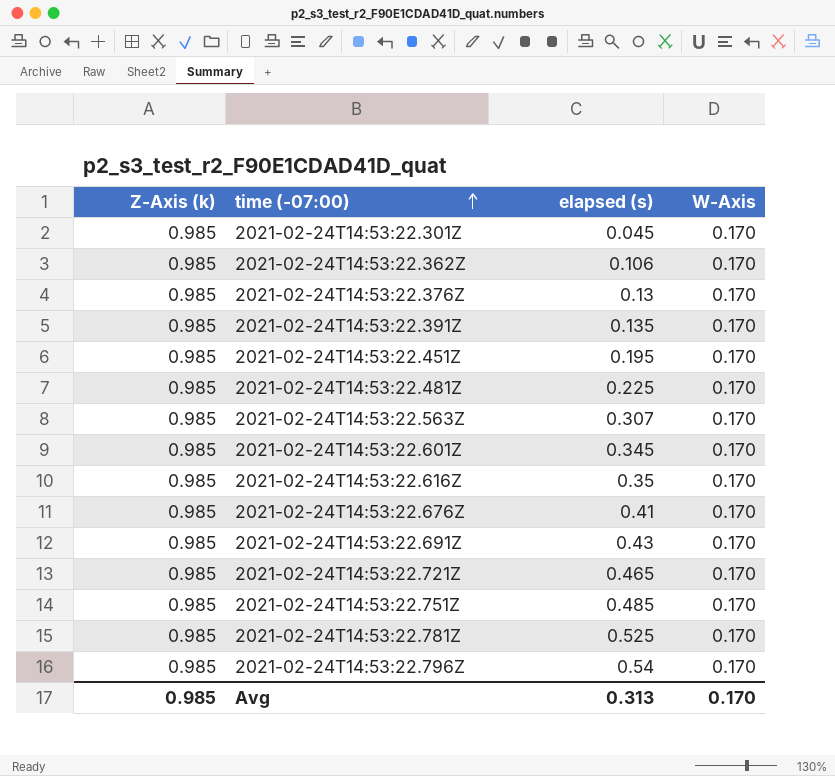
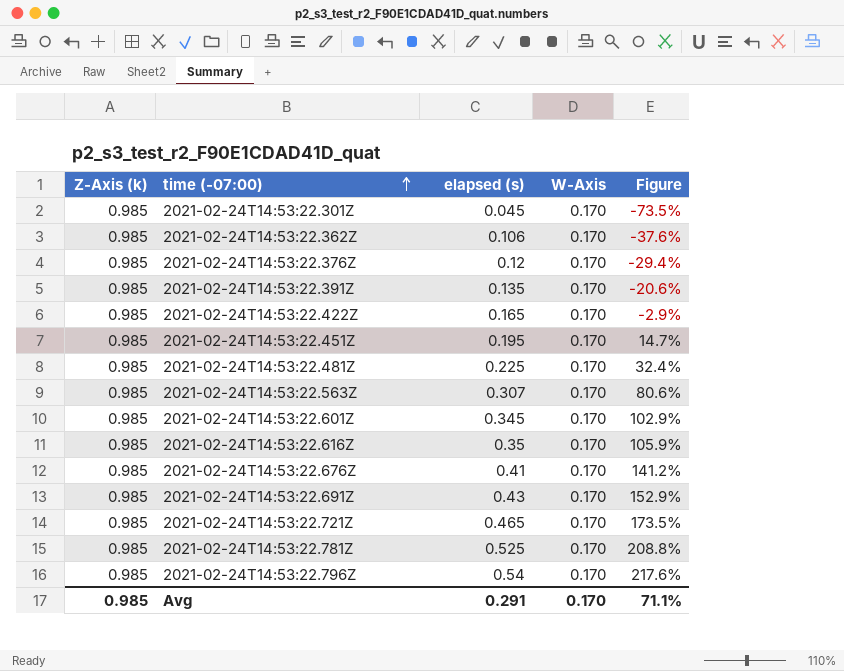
column Figure | formula: none -> ([elapsed (s)] - [W-Axis]) / [W-Axis]
row 2021-02-24T14:53:22.751Z: 0.985 | 0.485 | 0.170 -> none
2021-02-24T14:53:22.376Z | elapsed (s): 0.13 -> 0.12
row 2021-02-24T14:53:22.422Z: none -> 0.985 | 0.165 | 0.170 | -2.9%
Avg | elapsed (s): 0.313 -> 0.291

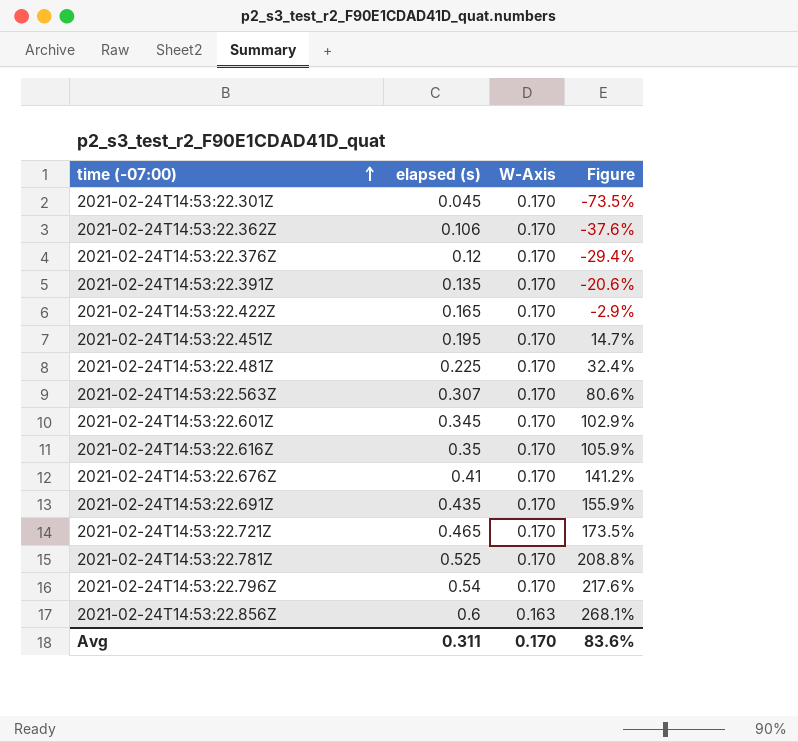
column Z-Axis (k) | position: 1 -> none
2021-02-24T14:53:22.691Z | elapsed (s): 0.43 -> 0.435
2021-02-24T14:53:22.691Z | Figure: 152.9% -> 155.9%
row 2021-02-24T14:53:22.856Z: none -> 0.6 | 0.163 | 268.1%
Avg | elapsed (s): 0.291 -> 0.311
Avg | Figure: 71.1% -> 83.6%

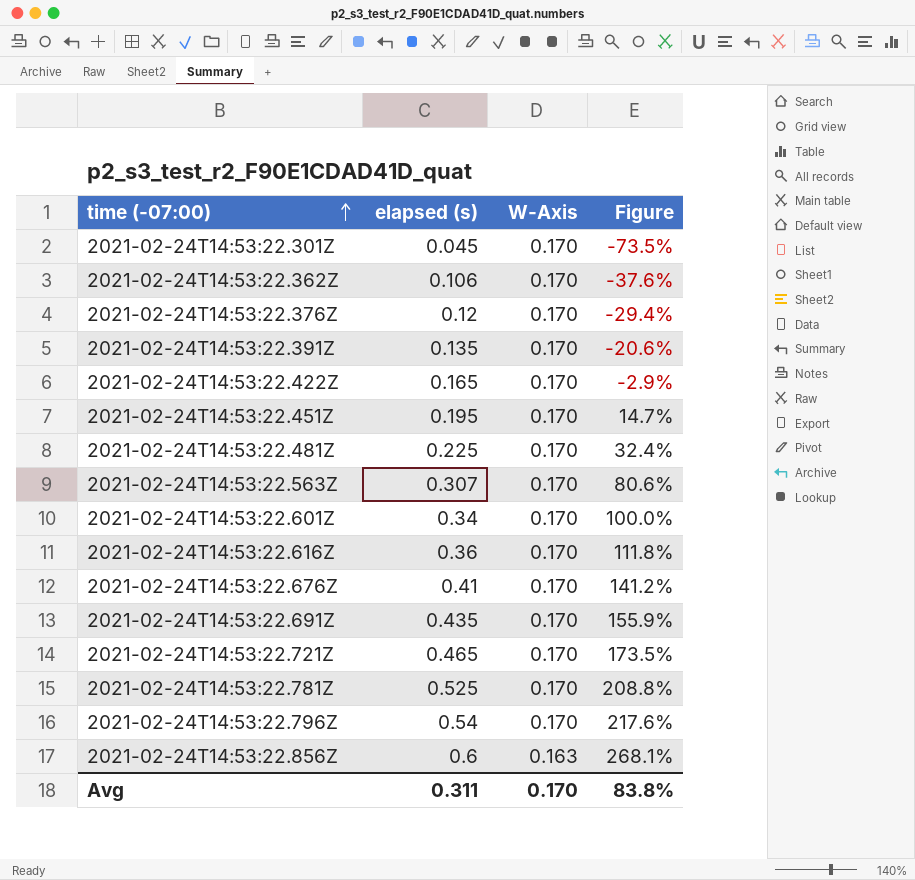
2021-02-24T14:53:22.601Z | elapsed (s): 0.345 -> 0.34
2021-02-24T14:53:22.601Z | Figure: 102.9% -> 100.0%
2021-02-24T14:53:22.616Z | elapsed (s): 0.35 -> 0.36
2021-02-24T14:53:22.616Z | Figure: 105.9% -> 111.8%
Avg | Figure: 83.6% -> 83.8%

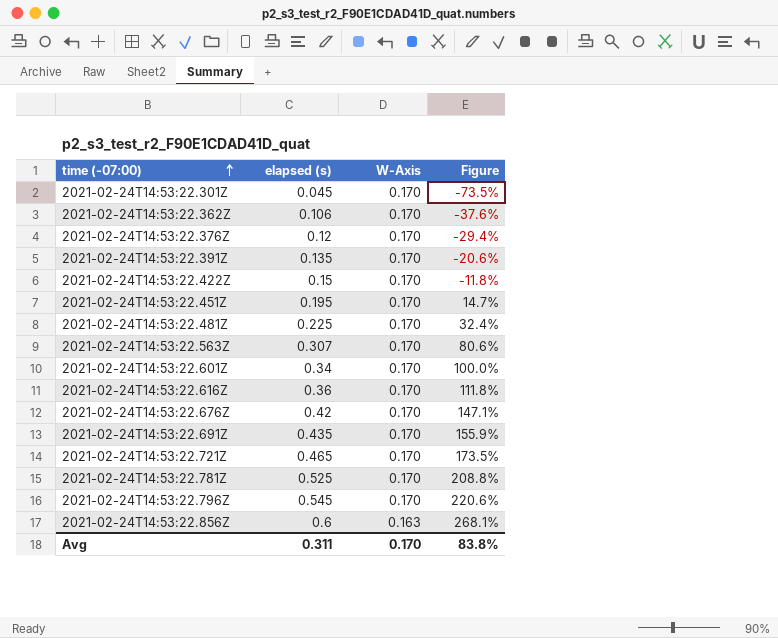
2021-02-24T14:53:22.422Z | elapsed (s): 0.165 -> 0.15
2021-02-24T14:53:22.422Z | Figure: -2.9% -> -11.8%
2021-02-24T14:53:22.676Z | elapsed (s): 0.41 -> 0.42
2021-02-24T14:53:22.676Z | Figure: 141.2% -> 147.1%
2021-02-24T14:53:22.796Z | elapsed (s): 0.54 -> 0.545
2021-02-24T14:53:22.796Z | Figure: 217.6% -> 220.6%

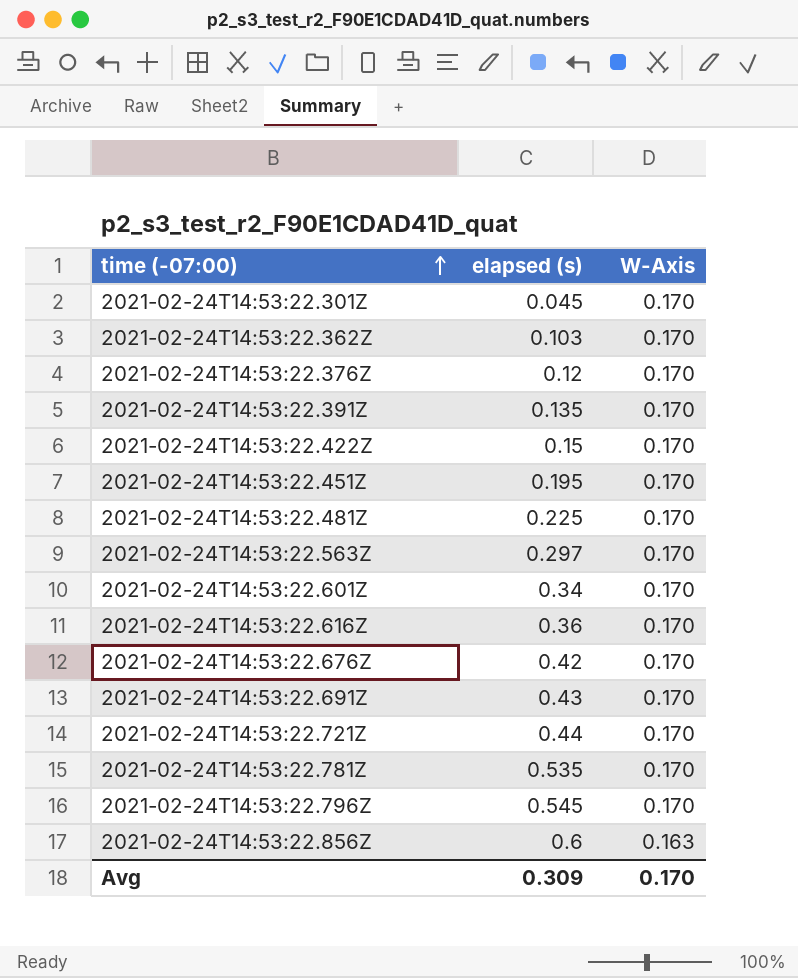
column Figure | formula: ([elapsed (s)] - [W-Axis]) / [W-Axis] -> none
2021-02-24T14:53:22.362Z | elapsed (s): 0.106 -> 0.103
2021-02-24T14:53:22.563Z | elapsed (s): 0.307 -> 0.297
2021-02-24T14:53:22.691Z | elapsed (s): 0.435 -> 0.43
2021-02-24T14:53:22.721Z | elapsed (s): 0.465 -> 0.44
2021-02-24T14:53:22.781Z | elapsed (s): 0.525 -> 0.535
Avg | elapsed (s): 0.311 -> 0.309

